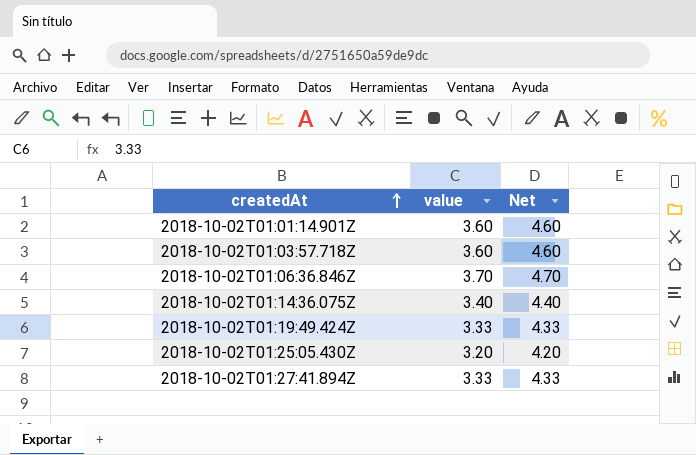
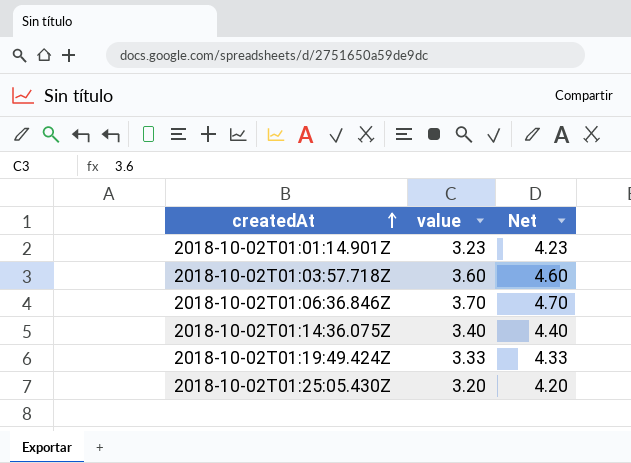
row 2018-10-02T01:27:41.894Z: 3.33 | 4.33 -> none
2018-10-02T01:01:14.901Z | value: 3.60 -> 3.23
2018-10-02T01:01:14.901Z | Net: 4.60 -> 4.23

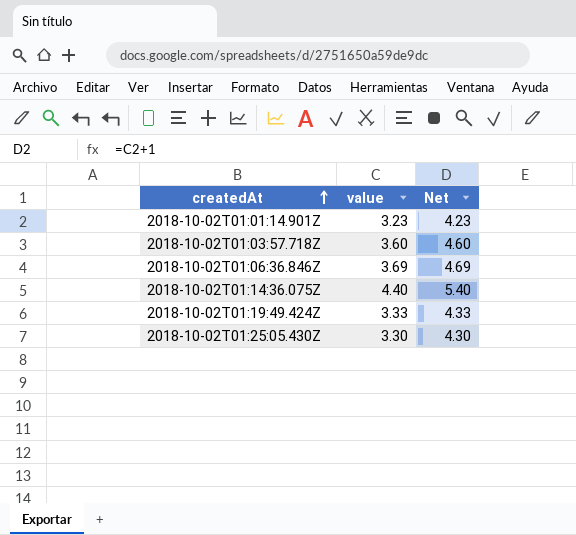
2018-10-02T01:06:36.846Z | value: 3.70 -> 3.69
2018-10-02T01:06:36.846Z | Net: 4.70 -> 4.69
2018-10-02T01:14:36.075Z | value: 3.40 -> 4.40
2018-10-02T01:14:36.075Z | Net: 4.40 -> 5.40
2018-10-02T01:25:05.430Z | value: 3.20 -> 3.30
2018-10-02T01:25:05.430Z | Net: 4.20 -> 4.30

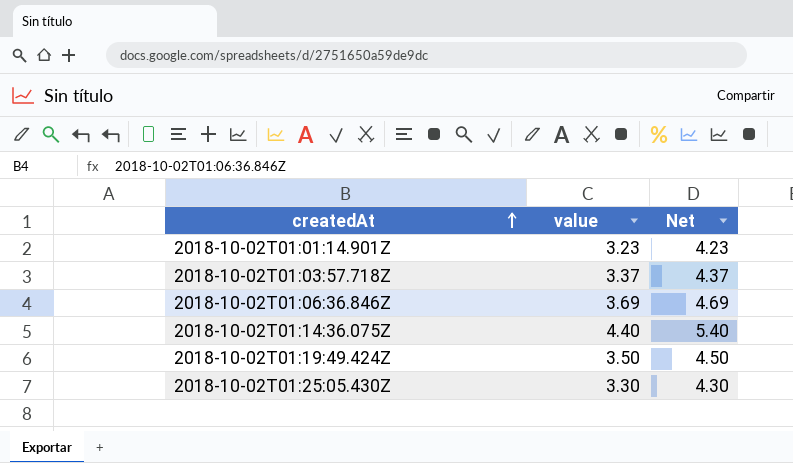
2018-10-02T01:03:57.718Z | value: 3.60 -> 3.37
2018-10-02T01:03:57.718Z | Net: 4.60 -> 4.37
2018-10-02T01:19:49.424Z | value: 3.33 -> 3.50
2018-10-02T01:19:49.424Z | Net: 4.33 -> 4.50

